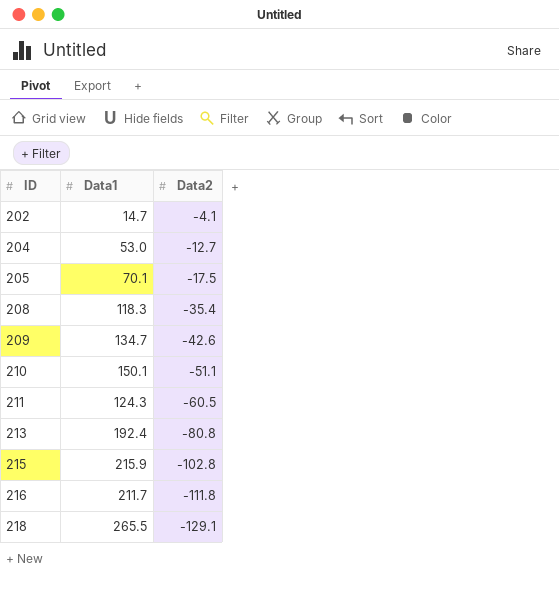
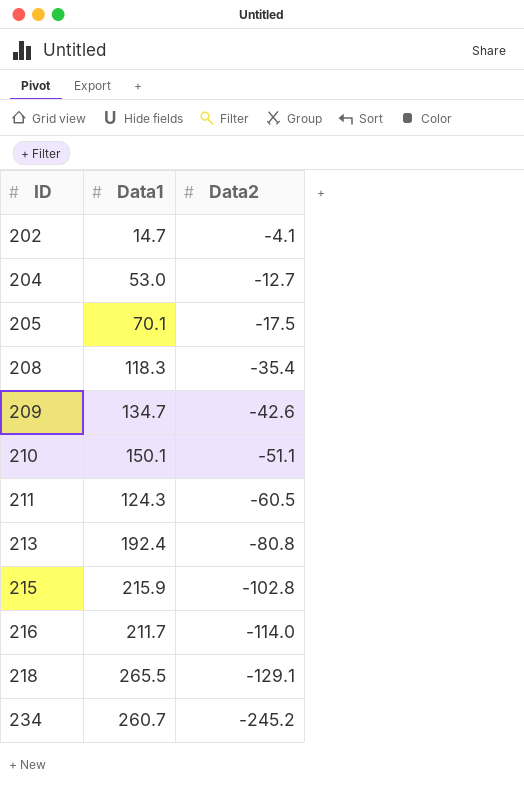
216 | Data2: -111.8 -> -114.0
row 234: none -> 260.7 | -245.2

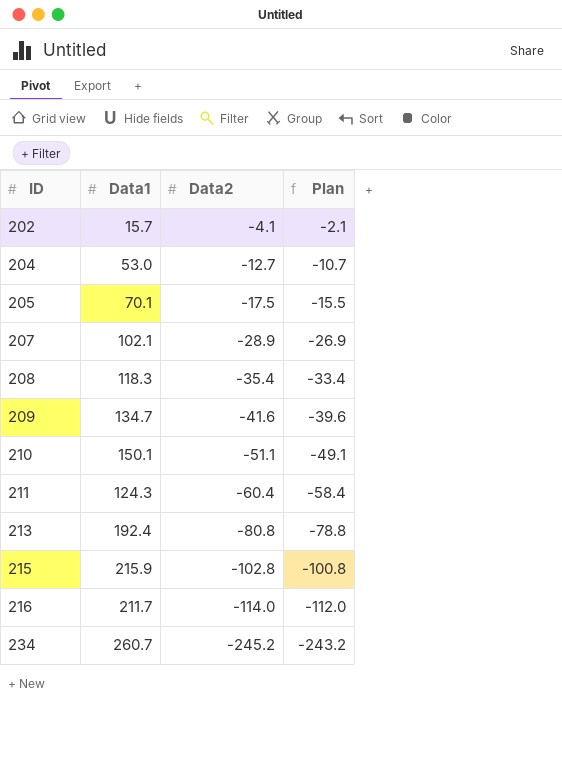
column Plan | formula: none -> [Data2] + 2
row 218: 265.5 | -129.1 -> none
202 | Data1: 14.7 -> 15.7
row 207: none -> 102.1 | -28.9 | -26.9
209 | Data2: -42.6 -> -41.6
211 | Data2: -60.5 -> -60.4

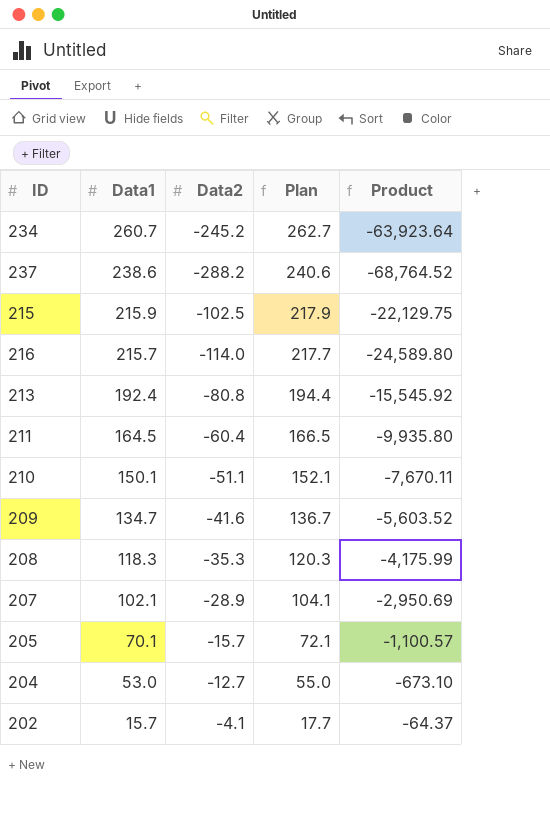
row order: ID ascending -> Data1 descending
column Plan | formula: [Data2] + 2 -> [Data1] + 2
column Product | formula: none -> [Data1] * [Data2]
row 237: none -> 238.6 | -288.2 | 240.6 | -68,764.52
215 | Data2: -102.8 -> -102.5
216 | Data1: 211.7 -> 215.7
211 | Data1: 124.3 -> 164.5
208 | Data2: -35.4 -> -35.3
205 | Data2: -17.5 -> -15.7

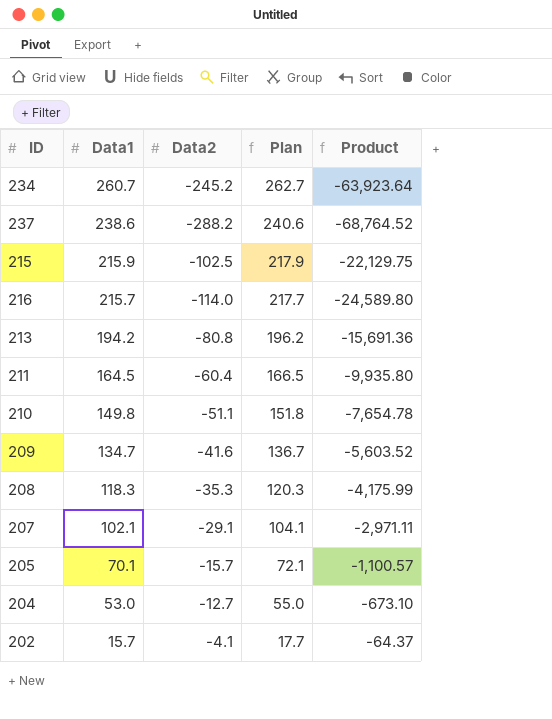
213 | Data1: 192.4 -> 194.2
213 | Plan: 194.4 -> 196.2
213 | Product: -15,545.92 -> -15,691.36
210 | Data1: 150.1 -> 149.8
210 | Plan: 152.1 -> 151.8
210 | Product: -7,670.11 -> -7,654.78
207 | Data2: -28.9 -> -29.1
207 | Product: -2,950.69 -> -2,971.11

